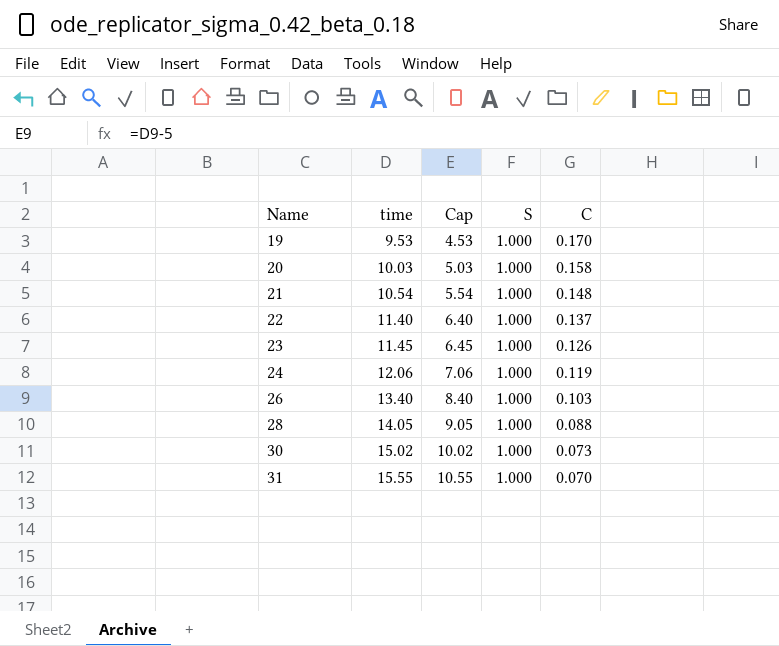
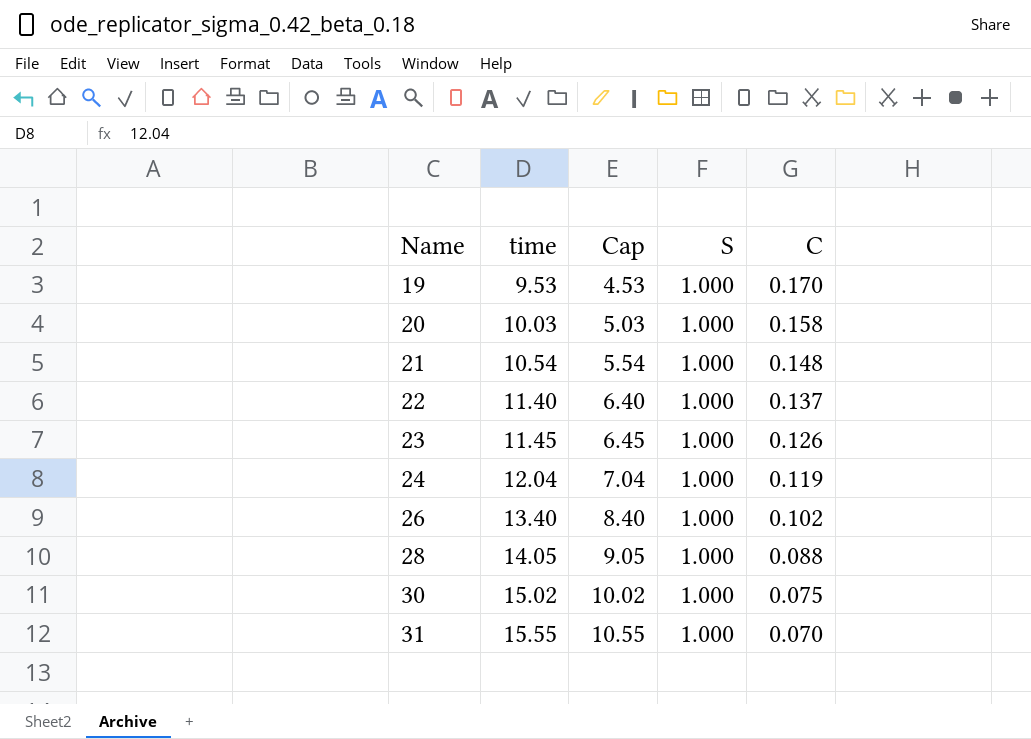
24 | time: 12.06 -> 12.04
24 | Cap: 7.06 -> 7.04
26 | C: 0.103 -> 0.102
30 | C: 0.073 -> 0.075

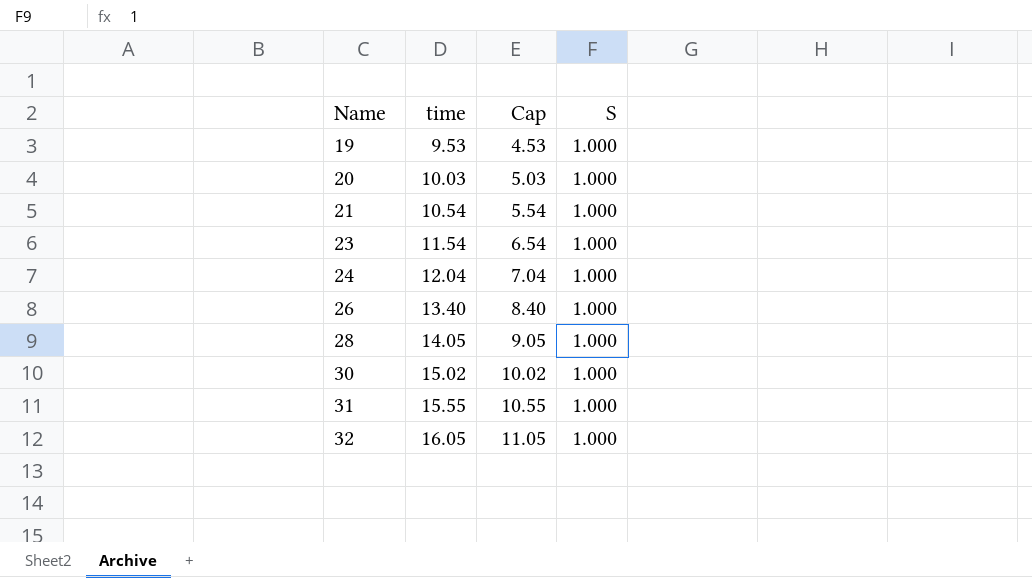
column C | position: 5 -> none
row 22: 11.40 | 6.40 | 1.000 | 0.137 -> none
23 | time: 11.45 -> 11.54
23 | Cap: 6.45 -> 6.54
row 32: none -> 16.05 | 11.05 | 1.000

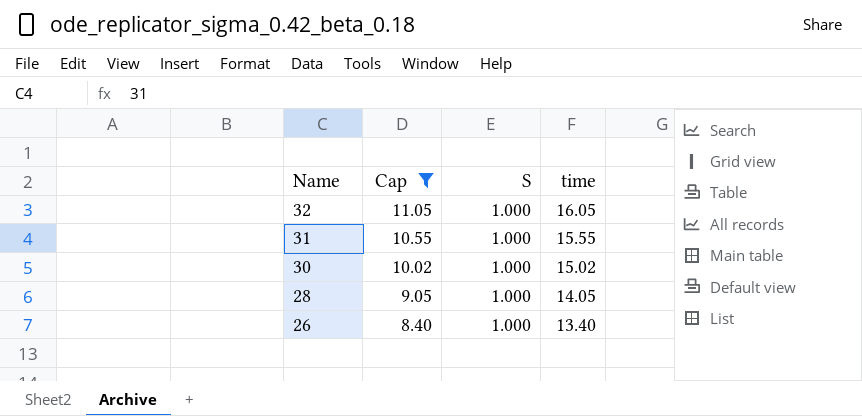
filter: none -> Cap >= 8.40
row order: Name ascending -> Name descending
column time | position: 2 -> 4

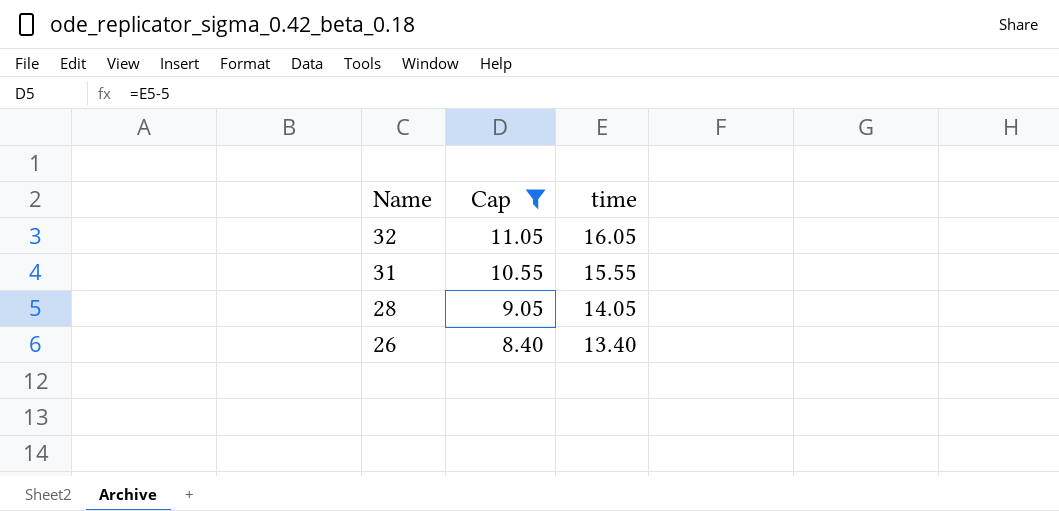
column S | position: 3 -> none
row 30: 10.02 | 1.000 | 15.02 -> none

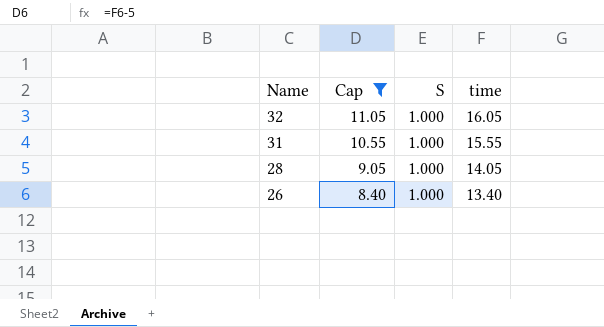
column S | position: none -> 3

